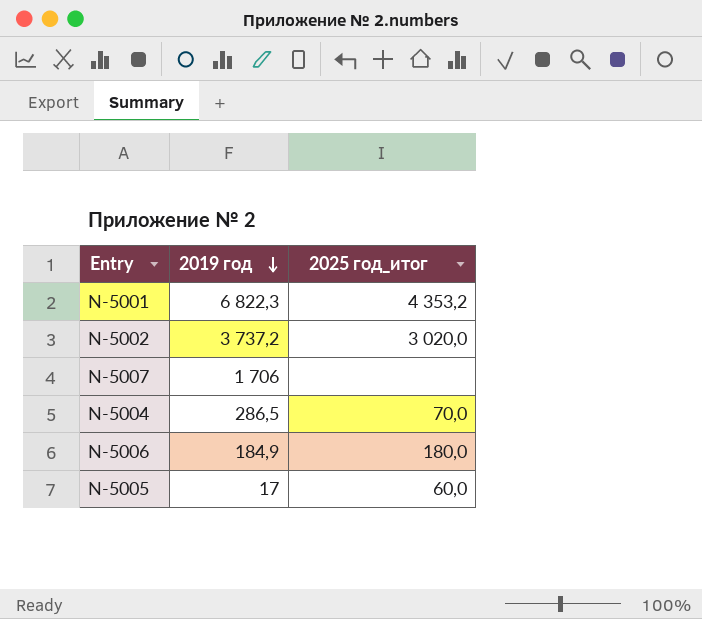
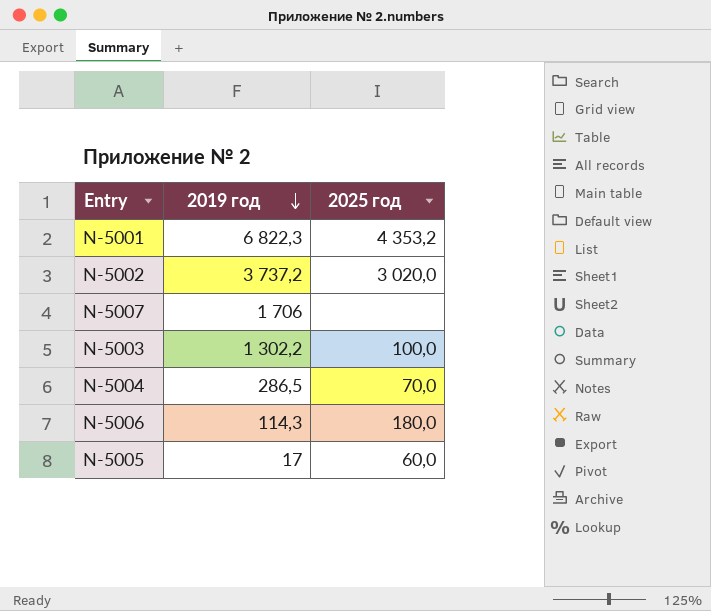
column name: 2025 год_итог -> 2025 год
row N-5003: none -> 1 302,2 | 100,0
N-5006 | 2019 год: 184,9 -> 114,3

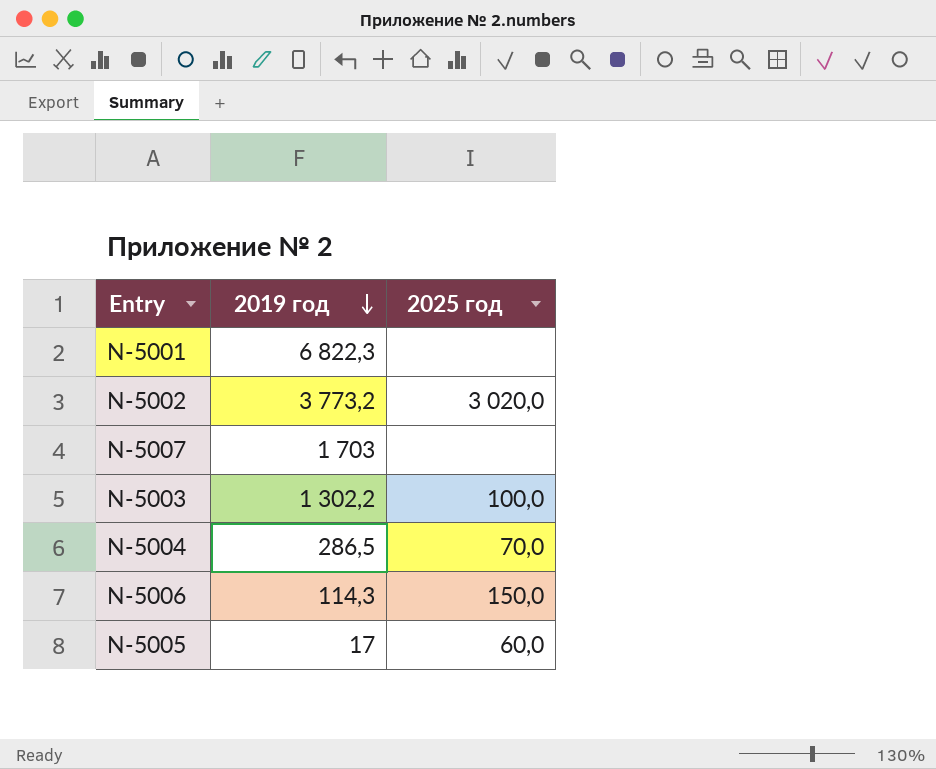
N-5001 | 2025 год: 4 353,2 -> none
N-5002 | 2019 год: 3 737,2 -> 3 773,2
N-5007 | 2019 год: 1 706 -> 1 703
N-5006 | 2025 год: 180,0 -> 150,0

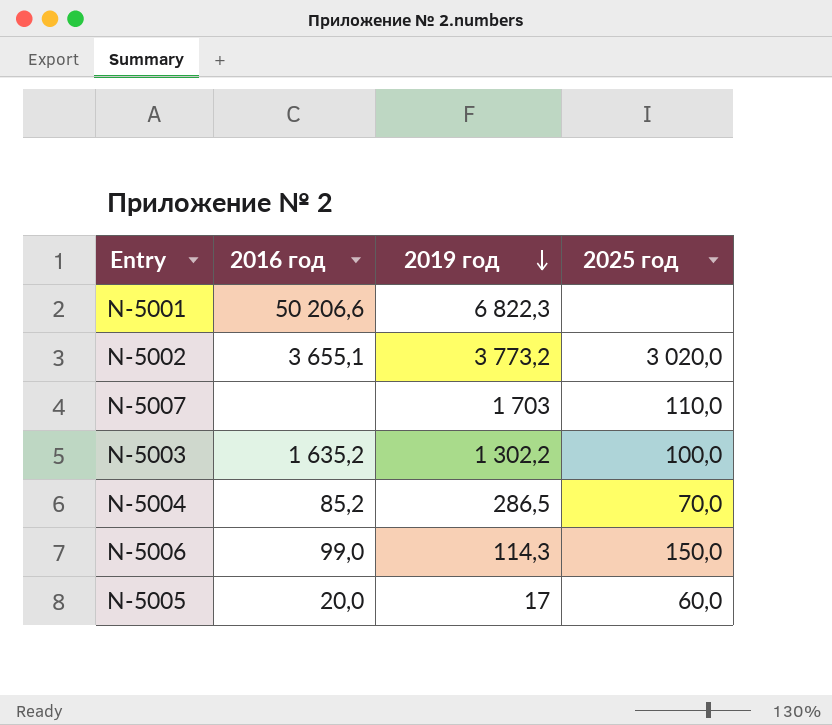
column 2016 год | position: none -> 2
N-5007 | 2025 год: none -> 110,0

